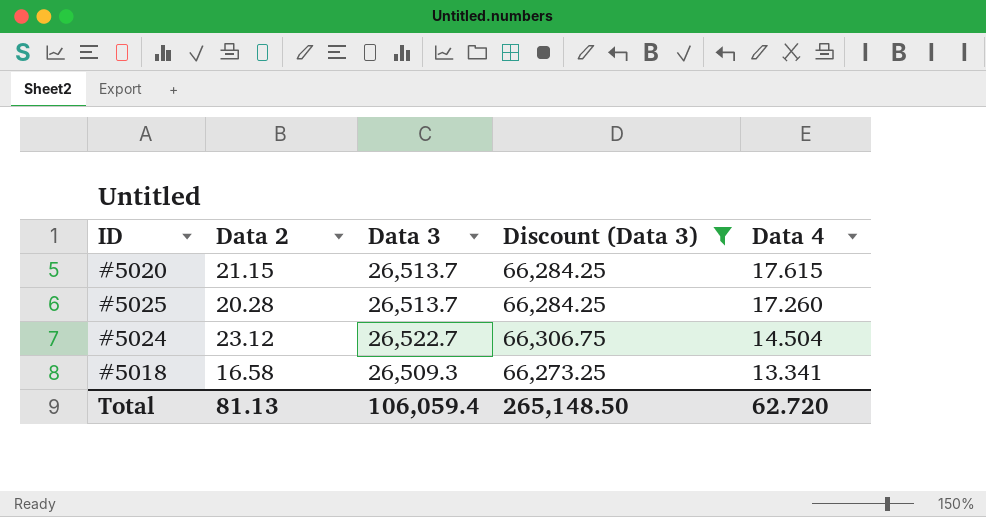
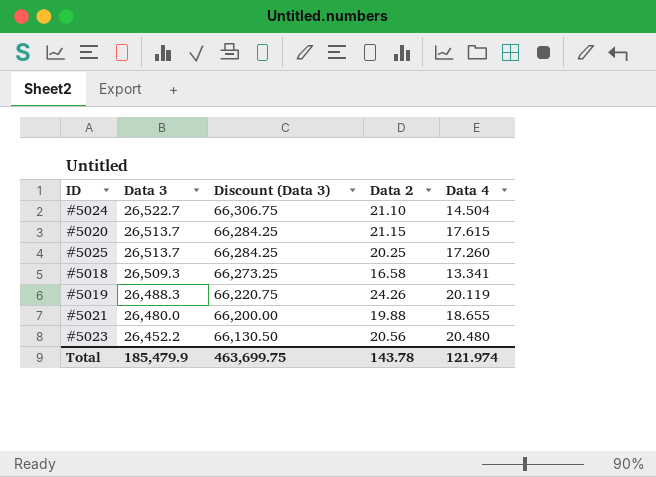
filter: Discount (Data 3) >= 66,273.25 -> none
row order: Data 4 descending -> Data 3 descending
column Data 2 | position: 2 -> 4
#5024 | Data 2: 23.12 -> 21.10
#5025 | Data 2: 20.28 -> 20.25
Total | Data 3: 106,059.4 -> 185,479.9
Total | Discount (Data 3): 265,148.50 -> 463,699.75
Total | Data 2: 81.13 -> 143.78
Total | Data 4: 62.720 -> 121.974

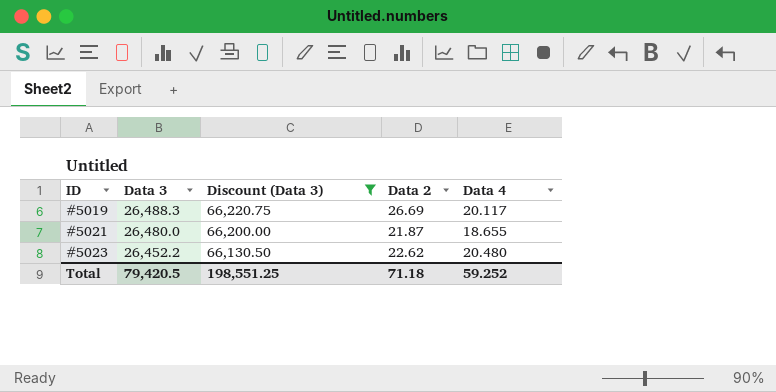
filter: none -> Discount (Data 3) <= 66,220.75
#5019 | Data 2: 24.26 -> 26.69
#5019 | Data 4: 20.119 -> 20.117
#5021 | Data 2: 19.88 -> 21.87
#5023 | Data 2: 20.56 -> 22.62
Total | Data 3: 185,479.9 -> 79,420.5
Total | Discount (Data 3): 463,699.75 -> 198,551.25
Total | Data 2: 143.78 -> 71.18
Total | Data 4: 121.974 -> 59.252

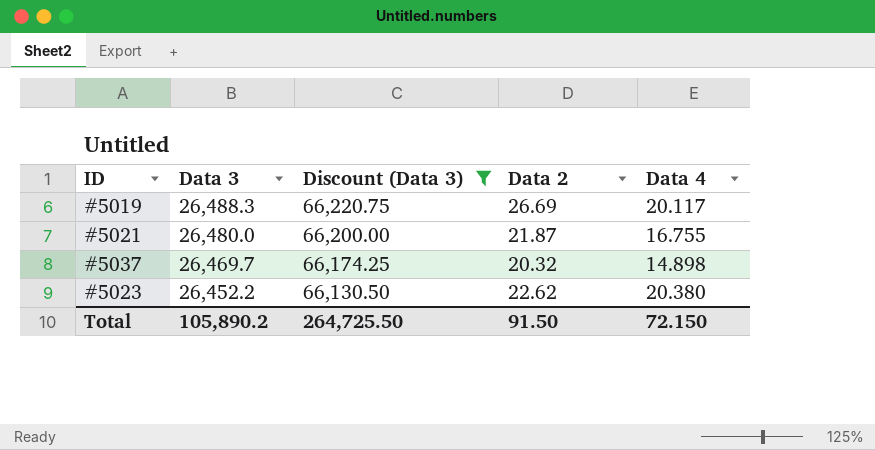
#5021 | Data 4: 18.655 -> 16.755
row #5037: none -> 26,469.7 | 66,174.25 | 20.32 | 14.898
#5023 | Data 4: 20.480 -> 20.380
Total | Data 3: 79,420.5 -> 105,890.2
Total | Discount (Data 3): 198,551.25 -> 264,725.50
Total | Data 2: 71.18 -> 91.50
Total | Data 4: 59.252 -> 72.150

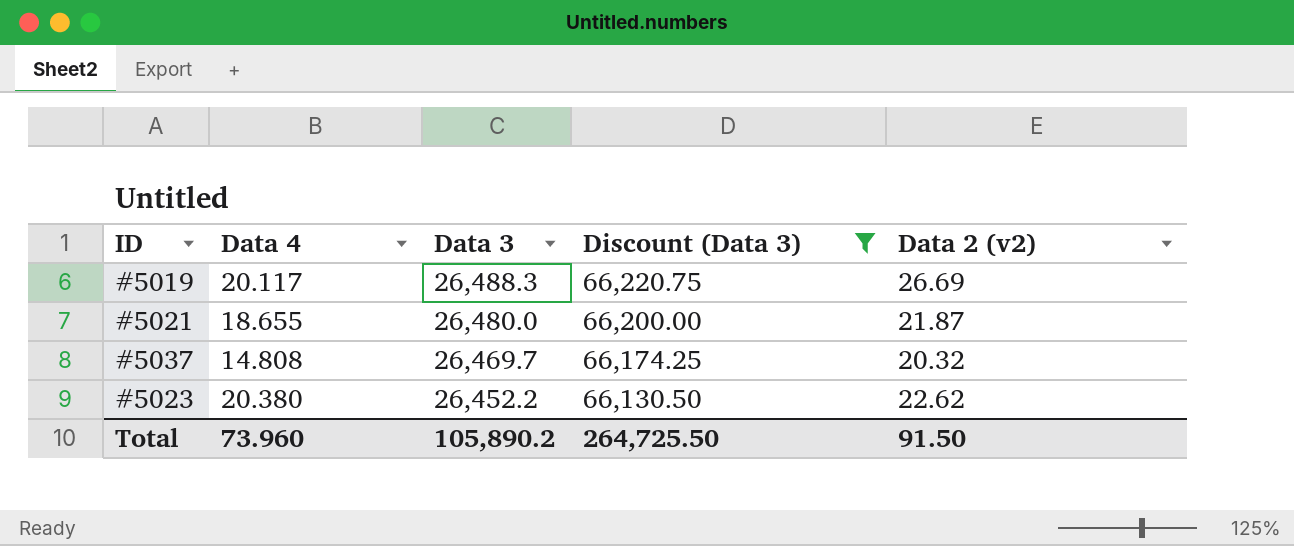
column Data 4 | position: 5 -> 2
column name: Data 2 -> Data 2 (v2)
#5021 | Data 4: 16.755 -> 18.655
#5037 | Data 4: 14.898 -> 14.808
Total | Data 4: 72.150 -> 73.960

